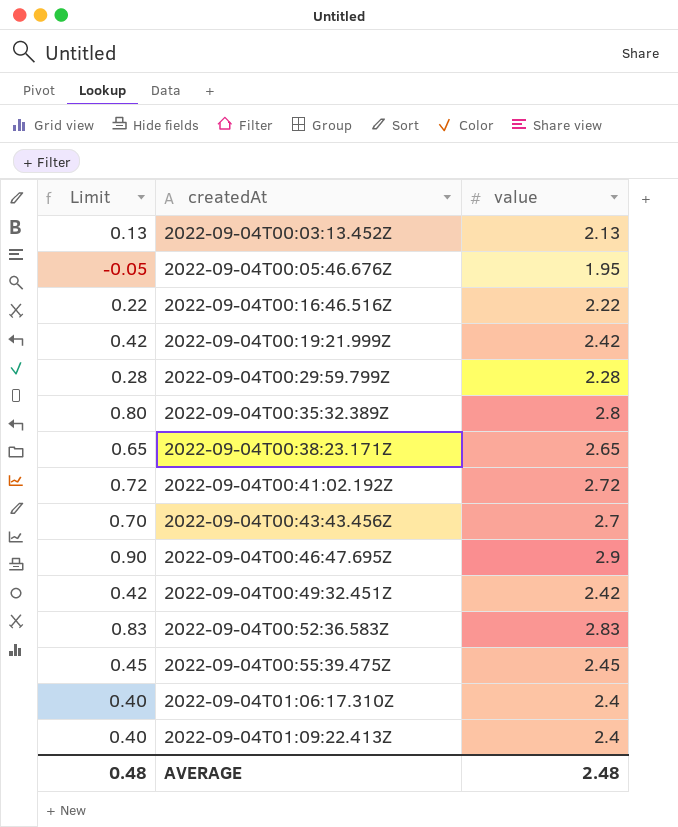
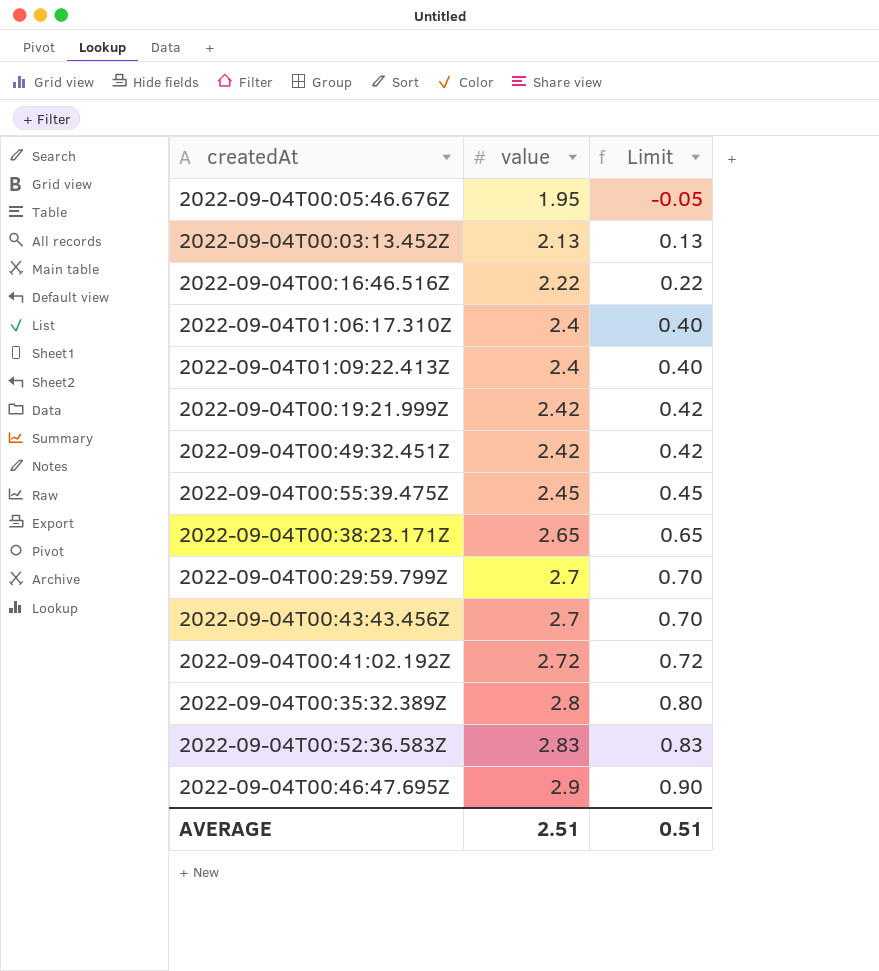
row order: createdAt ascending -> value ascending
column Limit | position: 1 -> 3
2022-09-04T00:29:59.799Z | value: 2.28 -> 2.7
2022-09-04T00:29:59.799Z | Limit: 0.28 -> 0.70
AVERAGE | value: 2.48 -> 2.51
AVERAGE | Limit: 0.48 -> 0.51

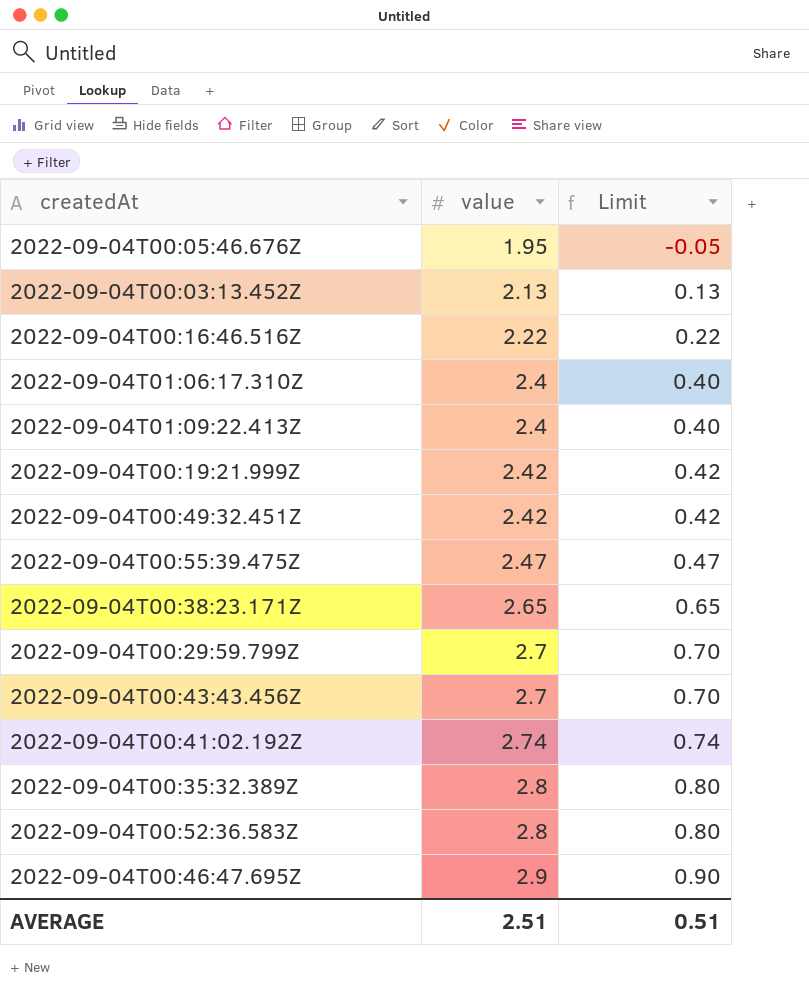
2022-09-04T00:55:39.475Z | value: 2.45 -> 2.47
2022-09-04T00:55:39.475Z | Limit: 0.45 -> 0.47
2022-09-04T00:41:02.192Z | value: 2.72 -> 2.74
2022-09-04T00:41:02.192Z | Limit: 0.72 -> 0.74
2022-09-04T00:52:36.583Z | value: 2.83 -> 2.8
2022-09-04T00:52:36.583Z | Limit: 0.83 -> 0.80

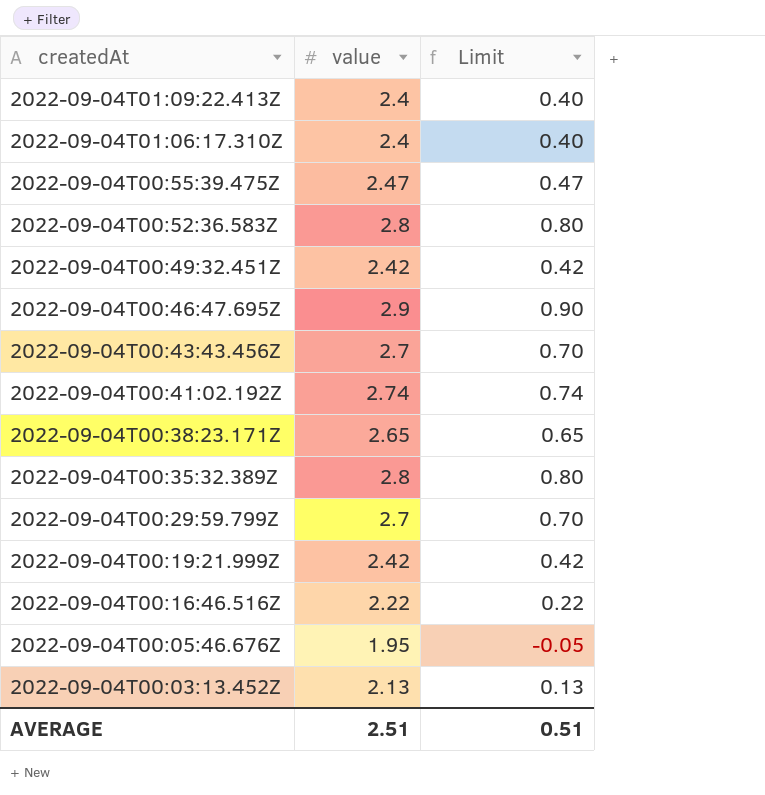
row order: value ascending -> createdAt descending

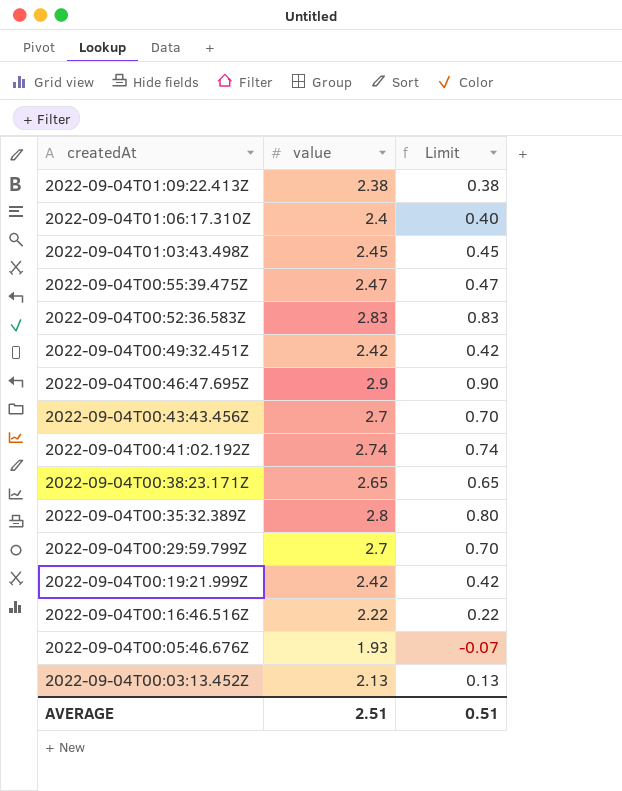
2022-09-04T01:09:22.413Z | value: 2.4 -> 2.38
2022-09-04T01:09:22.413Z | Limit: 0.40 -> 0.38
row 2022-09-04T01:03:43.498Z: none -> 2.45 | 0.45
2022-09-04T00:52:36.583Z | value: 2.8 -> 2.83
2022-09-04T00:52:36.583Z | Limit: 0.80 -> 0.83
2022-09-04T00:05:46.676Z | value: 1.95 -> 1.93
2022-09-04T00:05:46.676Z | Limit: -0.05 -> -0.07

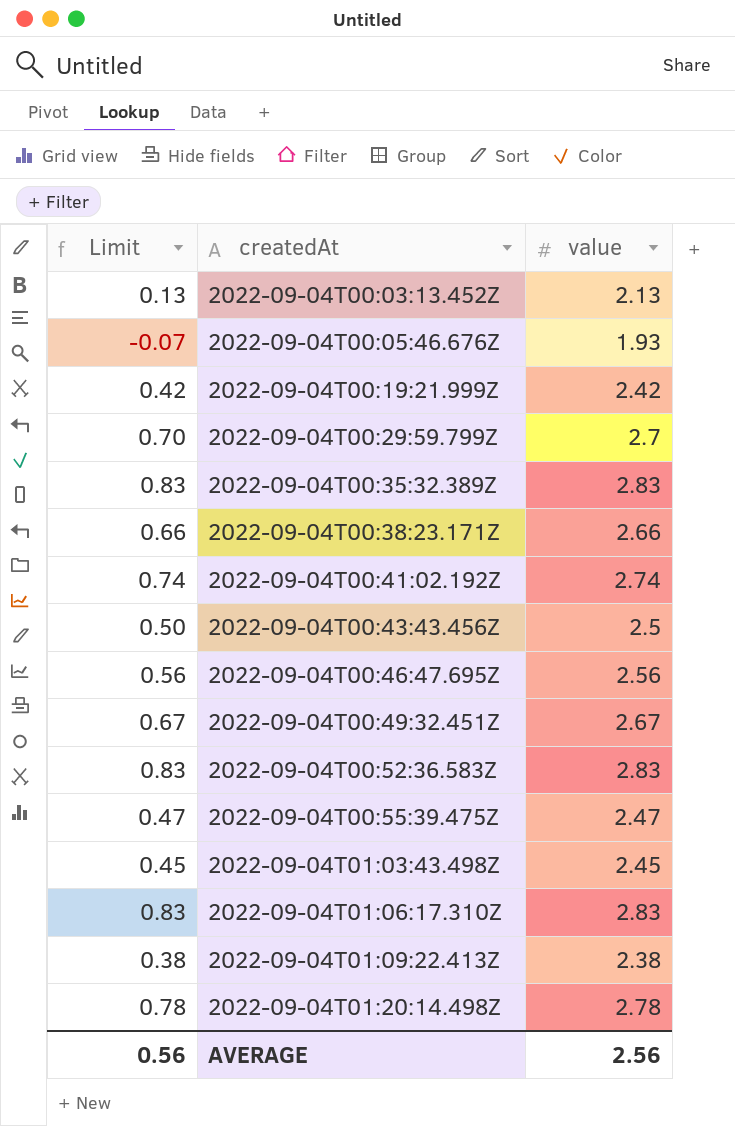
row order: createdAt descending -> createdAt ascending
column Limit | position: 3 -> 1
row 2022-09-04T00:16:46.516Z: 2.22 | 0.22 -> none
2022-09-04T00:35:32.389Z | Limit: 0.80 -> 0.83
2022-09-04T00:35:32.389Z | value: 2.8 -> 2.83
2022-09-04T00:38:23.171Z | Limit: 0.65 -> 0.66
2022-09-04T00:38:23.171Z | value: 2.65 -> 2.66
2022-09-04T00:43:43.456Z | Limit: 0.70 -> 0.50
2022-09-04T00:43:43.456Z | value: 2.7 -> 2.5
2022-09-04T00:46:47.695Z | Limit: 0.90 -> 0.56
2022-09-04T00:46:47.695Z | value: 2.9 -> 2.56
2022-09-04T00:49:32.451Z | Limit: 0.42 -> 0.67
2022-09-04T00:49:32.451Z | value: 2.42 -> 2.67
2022-09-04T01:06:17.310Z | Limit: 0.40 -> 0.83
2022-09-04T01:06:17.310Z | value: 2.4 -> 2.83
row 2022-09-04T01:20:14.498Z: none -> 0.78 | 2.78
AVERAGE | Limit: 0.51 -> 0.56
AVERAGE | value: 2.51 -> 2.56

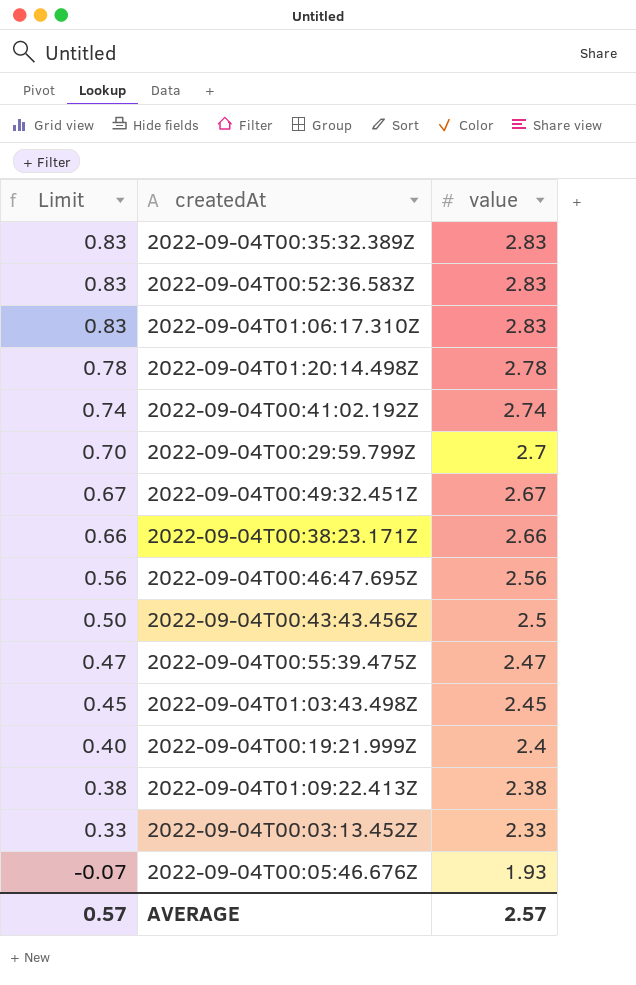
row order: createdAt ascending -> Limit descending
2022-09-04T00:19:21.999Z | Limit: 0.42 -> 0.40
2022-09-04T00:19:21.999Z | value: 2.42 -> 2.4
2022-09-04T00:03:13.452Z | Limit: 0.13 -> 0.33
2022-09-04T00:03:13.452Z | value: 2.13 -> 2.33
AVERAGE | Limit: 0.56 -> 0.57
AVERAGE | value: 2.56 -> 2.57

